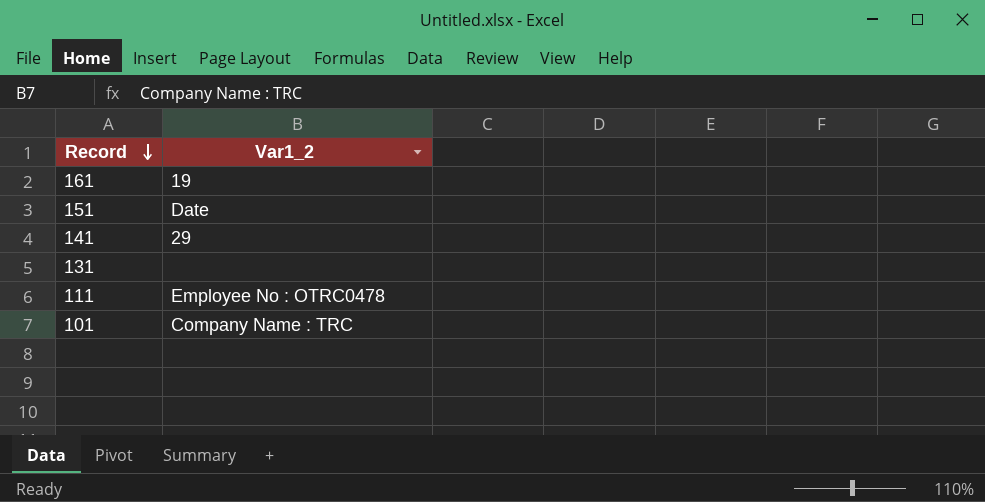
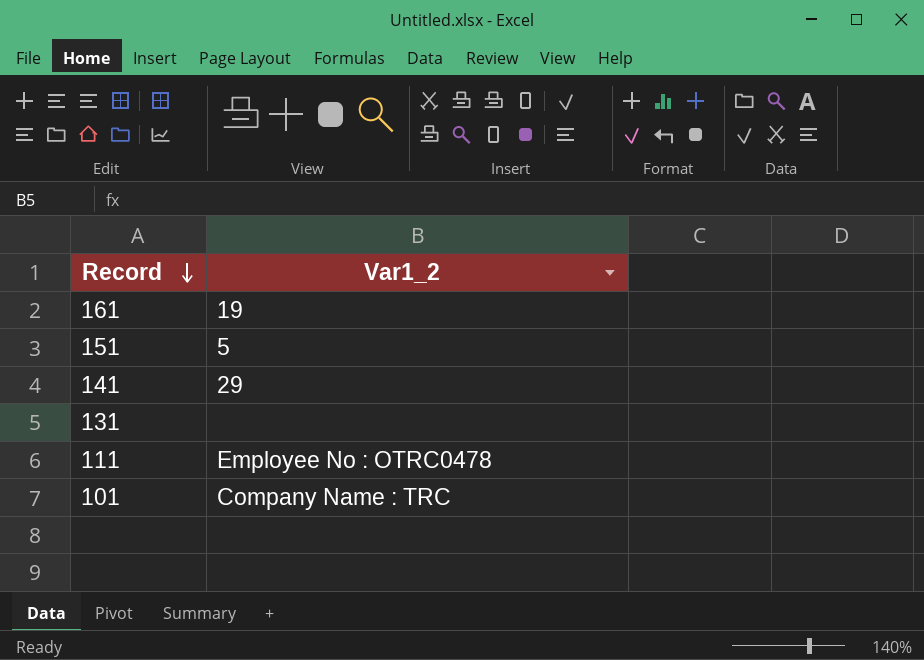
151 | Var1_2: Date -> 5

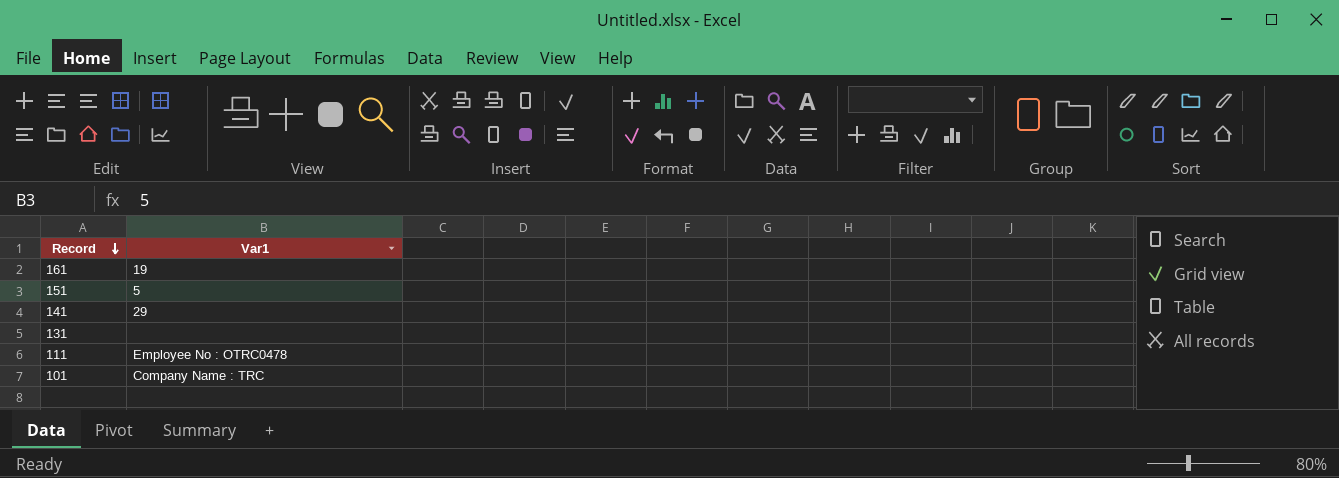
column name: Var1_2 -> Var1

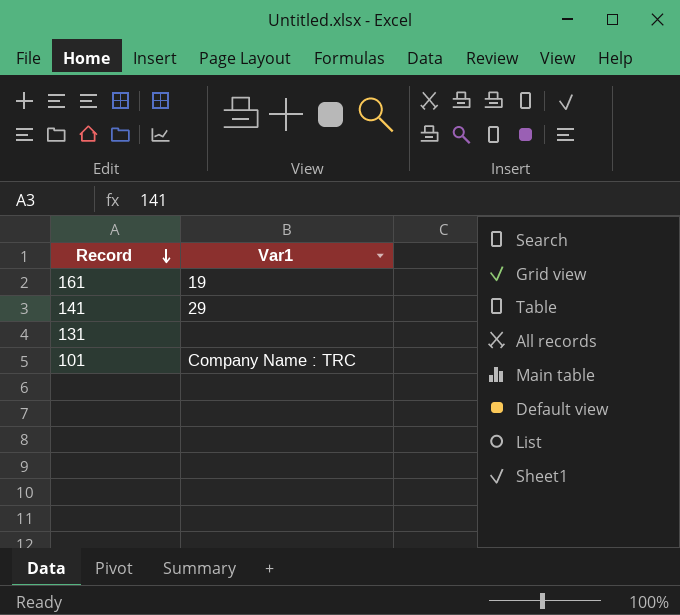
row 151: 5 -> none
row 111: Employee No : OTRC0478 -> none

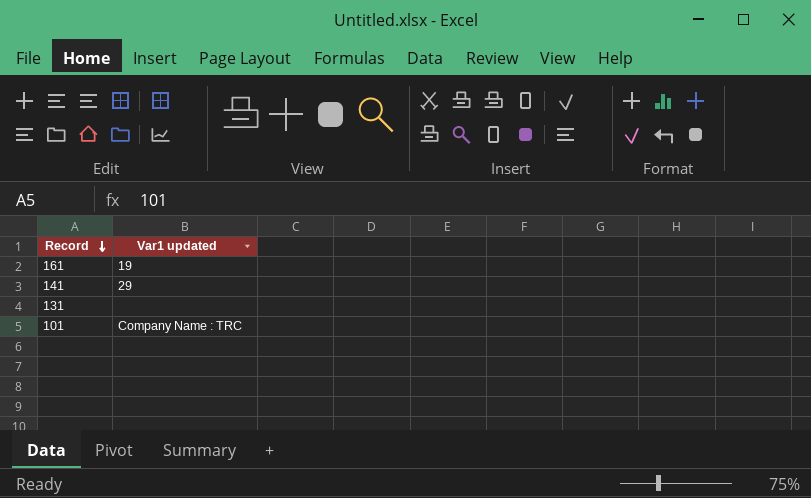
column name: Var1 -> Var1 updated

